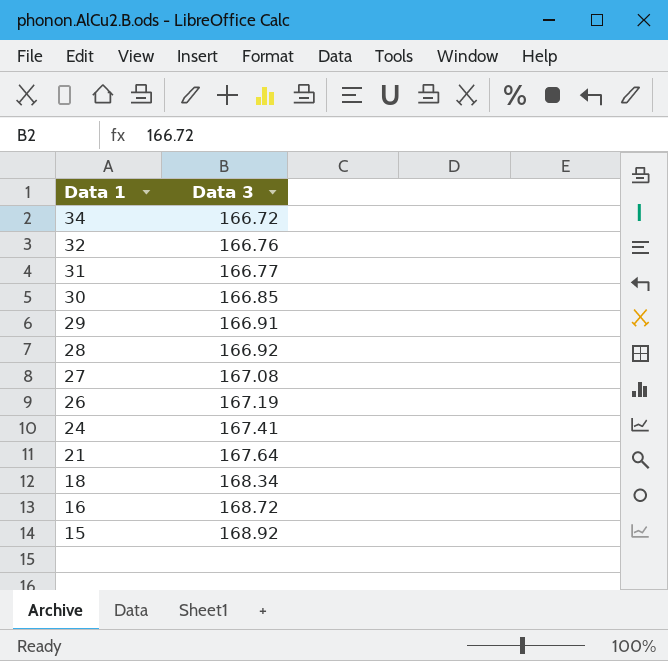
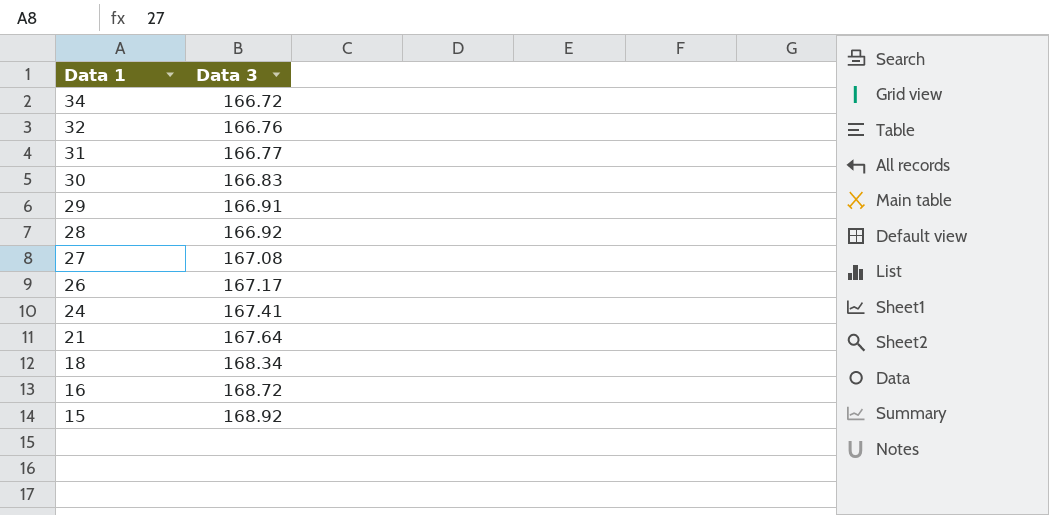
30 | Data 3: 166.85 -> 166.83
26 | Data 3: 167.19 -> 167.17

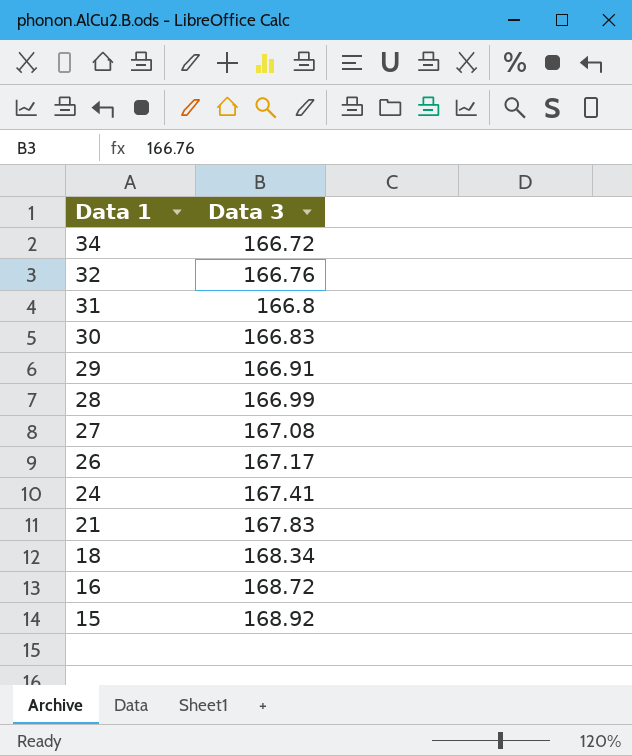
31 | Data 3: 166.77 -> 166.8
28 | Data 3: 166.92 -> 166.99
21 | Data 3: 167.64 -> 167.83

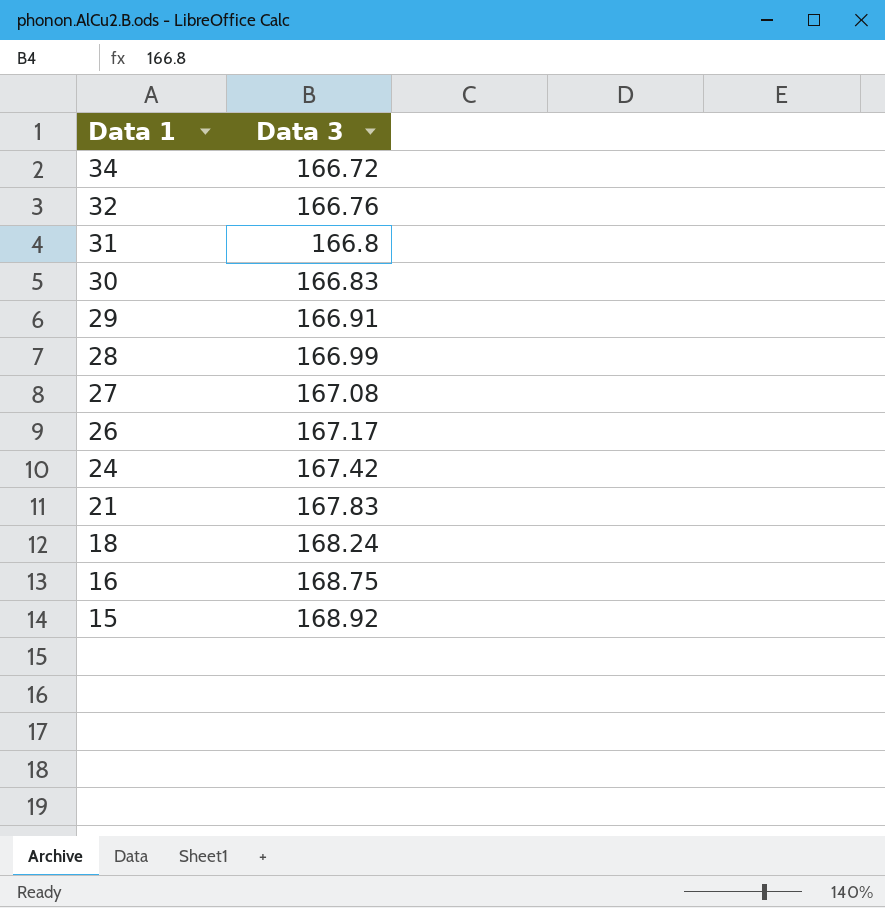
24 | Data 3: 167.41 -> 167.42
18 | Data 3: 168.34 -> 168.24
16 | Data 3: 168.72 -> 168.75

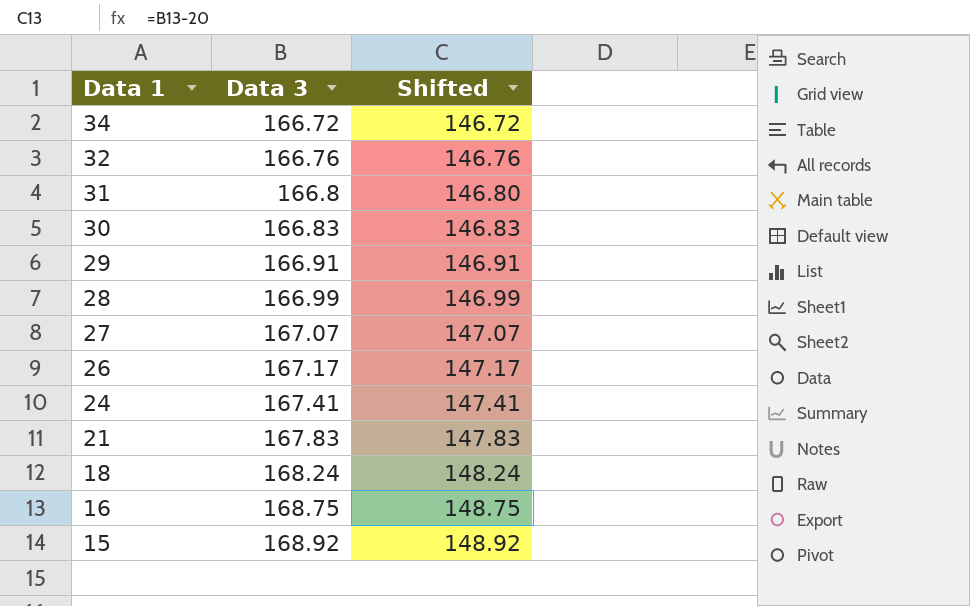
column Shifted | formula: none -> [Data 3] - 20
27 | Data 3: 167.08 -> 167.07
24 | Data 3: 167.42 -> 167.41

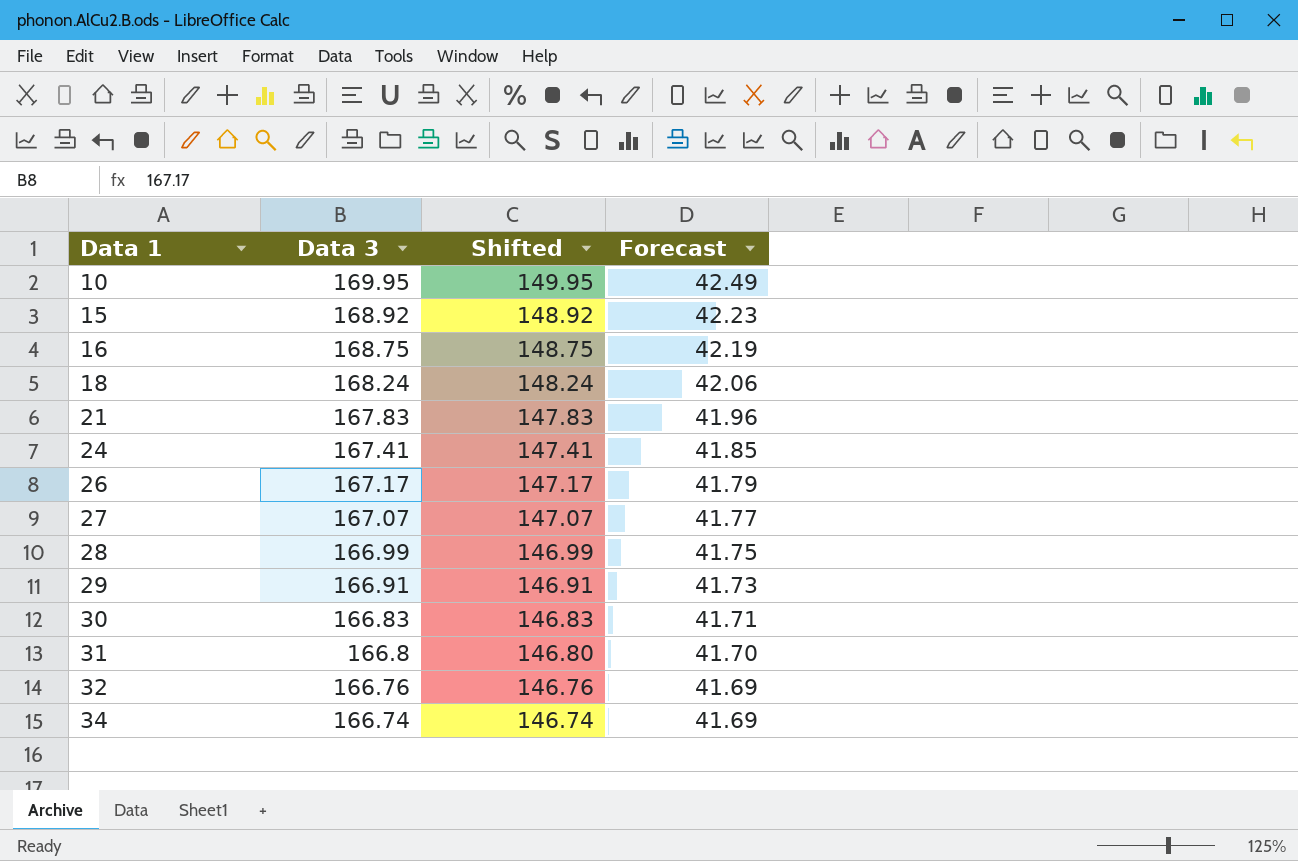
row order: Data 1 descending -> Data 1 ascending
column Forecast | formula: none -> [Data 3] * 0.25
row 10: none -> 169.95 | 149.95 | 42.49
34 | Data 3: 166.72 -> 166.74
34 | Shifted: 146.72 -> 146.74

